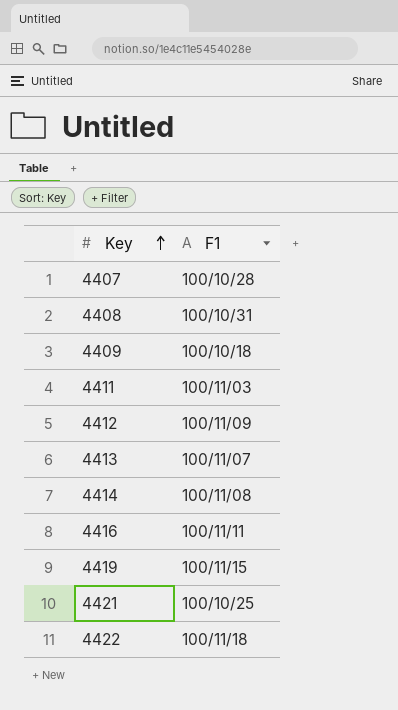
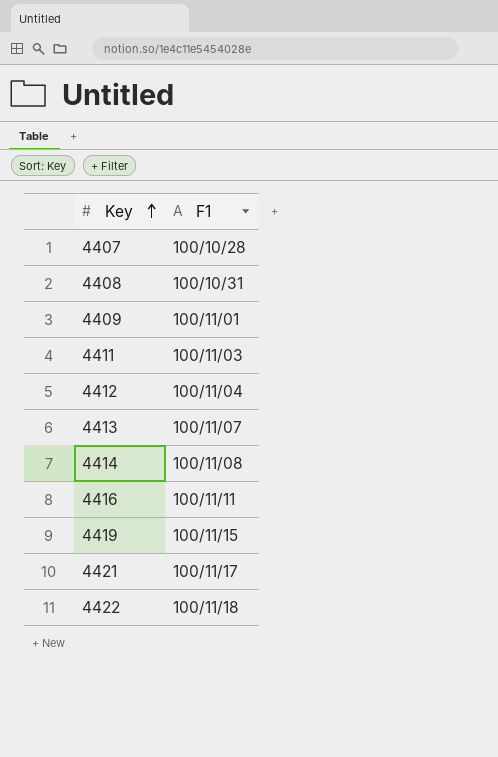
4409 | F1: 100/10/18 -> 100/11/01
4412 | F1: 100/11/09 -> 100/11/04
4421 | F1: 100/10/25 -> 100/11/17

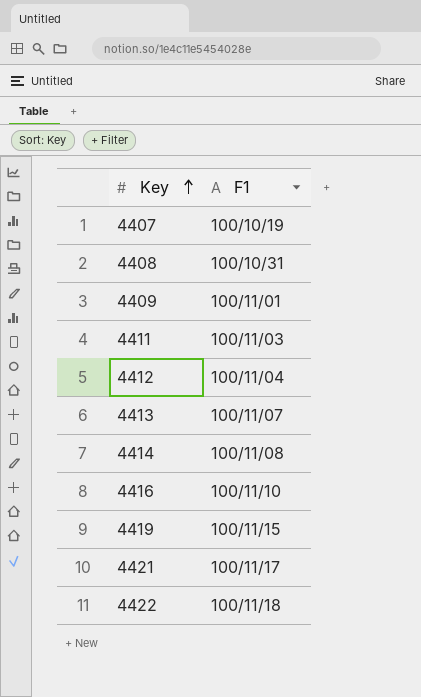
4407 | F1: 100/10/28 -> 100/10/19
4416 | F1: 100/11/11 -> 100/11/10

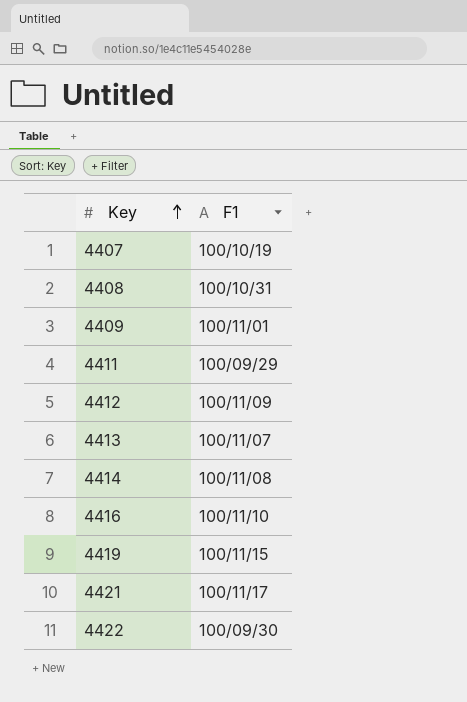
4411 | F1: 100/11/03 -> 100/09/29
4412 | F1: 100/11/04 -> 100/11/09
4422 | F1: 100/11/18 -> 100/09/30

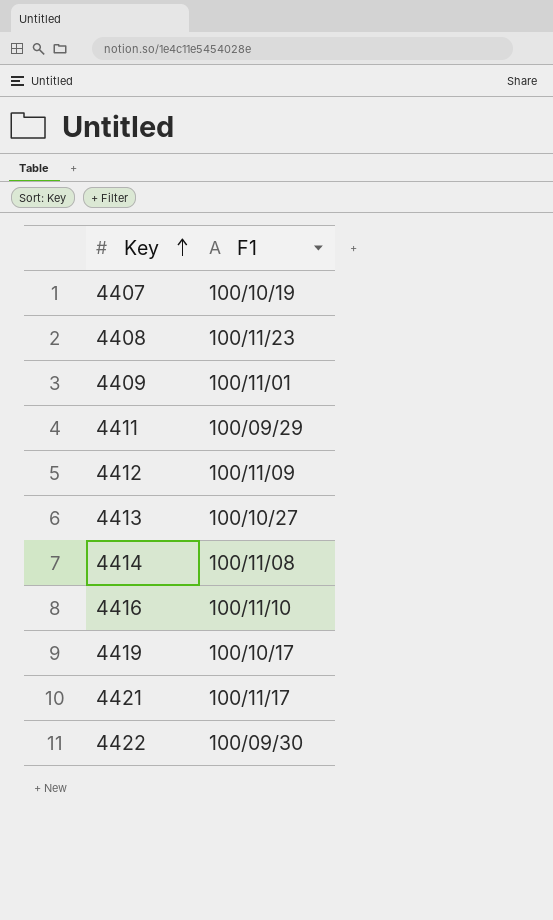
4408 | F1: 100/10/31 -> 100/11/23
4413 | F1: 100/11/07 -> 100/10/27
4419 | F1: 100/11/15 -> 100/10/17

